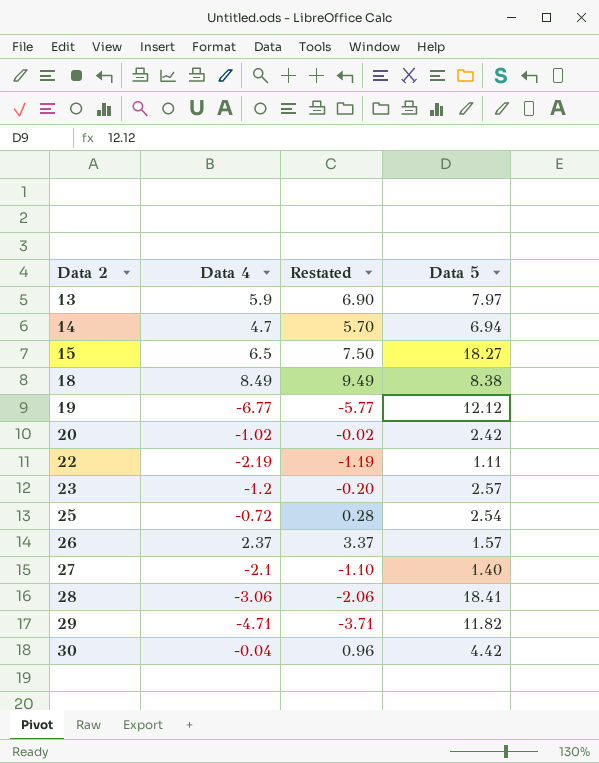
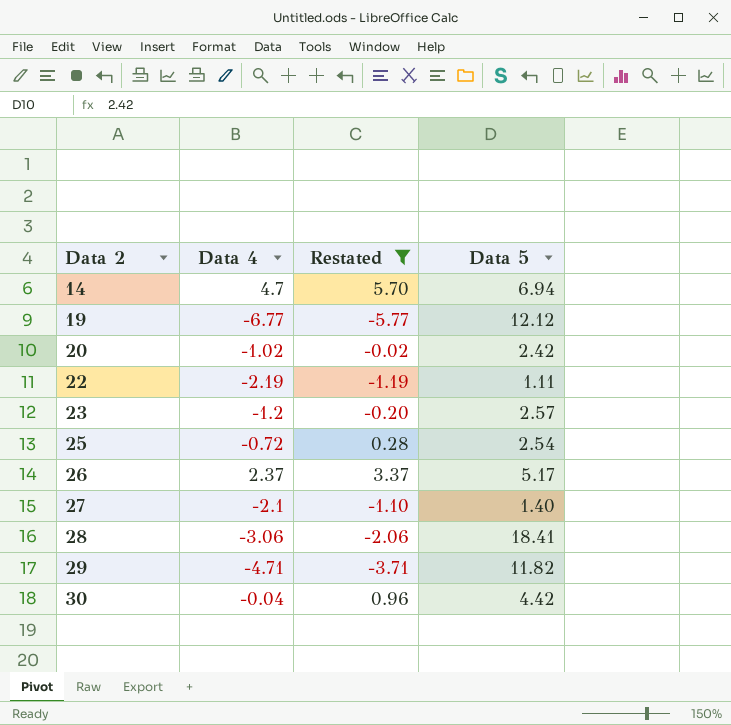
filter: none -> Restated <= 5.70
26 | Data 5: 1.57 -> 5.17

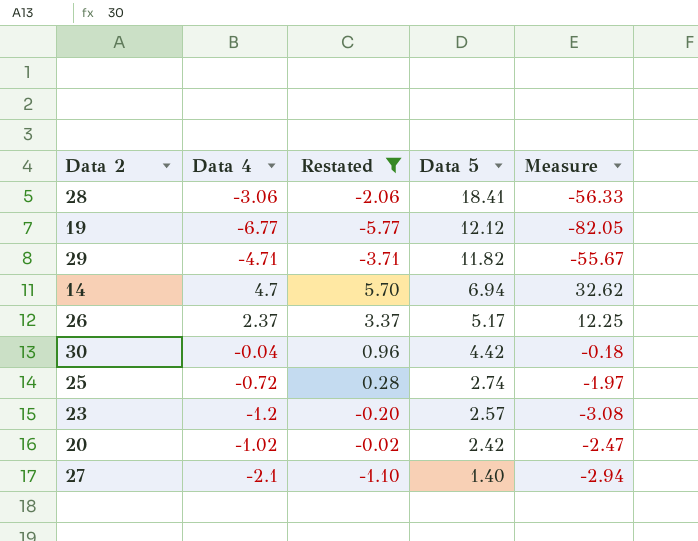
row order: Data 2 ascending -> Data 5 descending
column Measure | formula: none -> [Data 4] * [Data 5]
row 22: -2.19 | -1.19 | 1.11 -> none
25 | Data 5: 2.54 -> 2.74

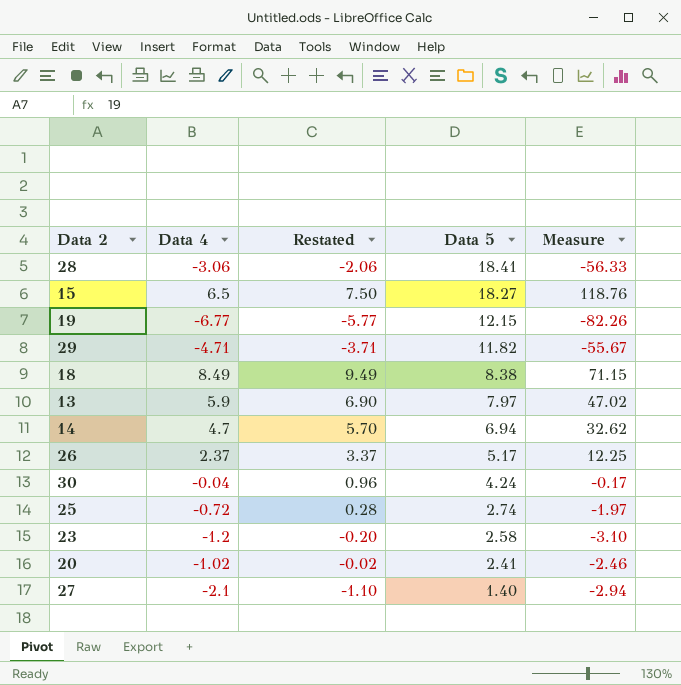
filter: Restated <= 5.70 -> none
19 | Data 5: 12.12 -> 12.15
19 | Measure: -82.05 -> -82.26
30 | Data 5: 4.42 -> 4.24
30 | Measure: -0.18 -> -0.17
23 | Data 5: 2.57 -> 2.58
23 | Measure: -3.08 -> -3.10
20 | Data 5: 2.42 -> 2.41
20 | Measure: -2.47 -> -2.46

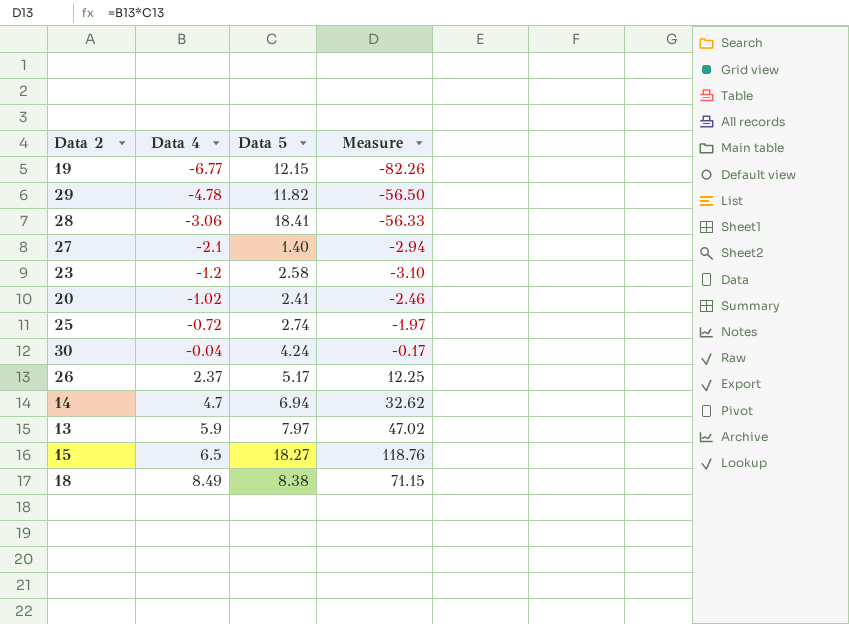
row order: Data 5 descending -> Data 4 ascending
column Restated | formula: [Data 4] + 1 -> none
29 | Data 4: -4.71 -> -4.78
29 | Measure: -55.67 -> -56.50

